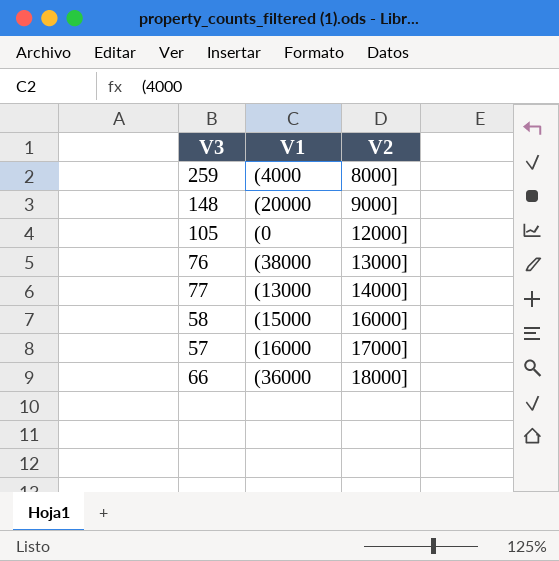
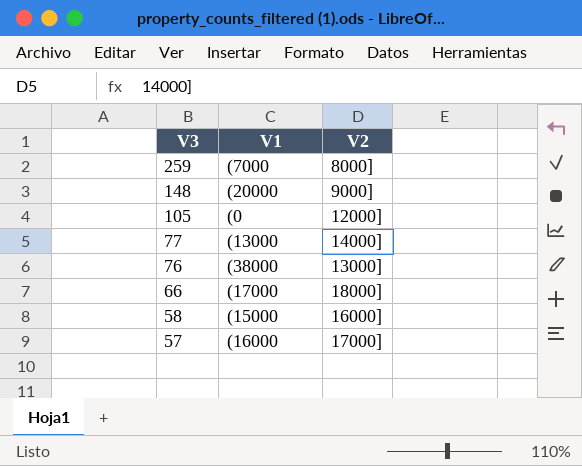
row order: V2 ascending -> V3 descending
259 | V1: (4000 -> (7000
66 | V1: (36000 -> (17000

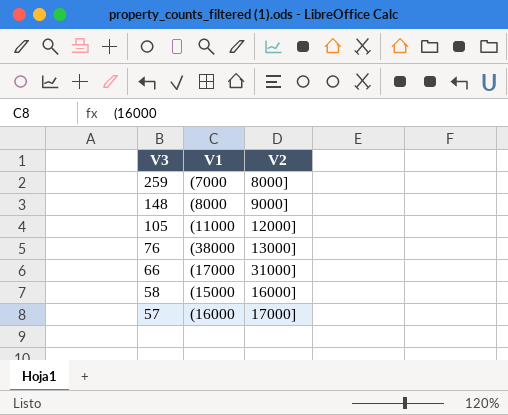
row 77: (13000 | 14000] -> none
148 | V1: (20000 -> (8000
105 | V1: (0 -> (11000
66 | V2: 18000] -> 31000]

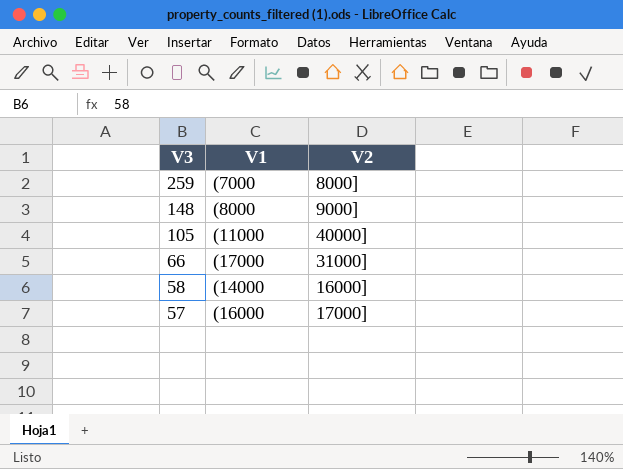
row 76: (38000 | 13000] -> none
105 | V2: 12000] -> 40000]
58 | V1: (15000 -> (14000

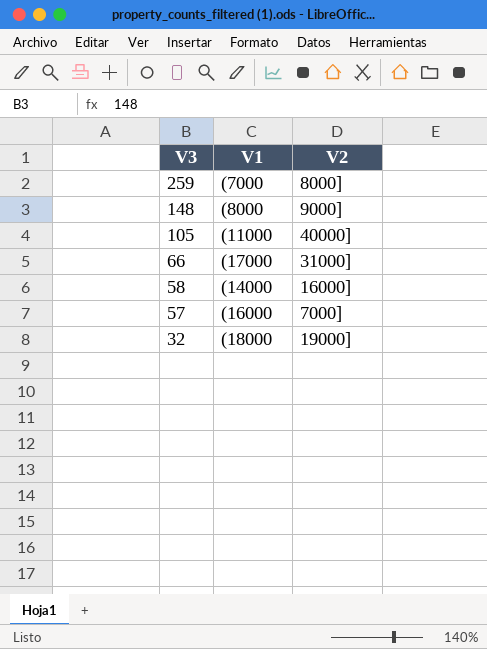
57 | V2: 17000] -> 7000]
row 32: none -> (18000 | 19000]

